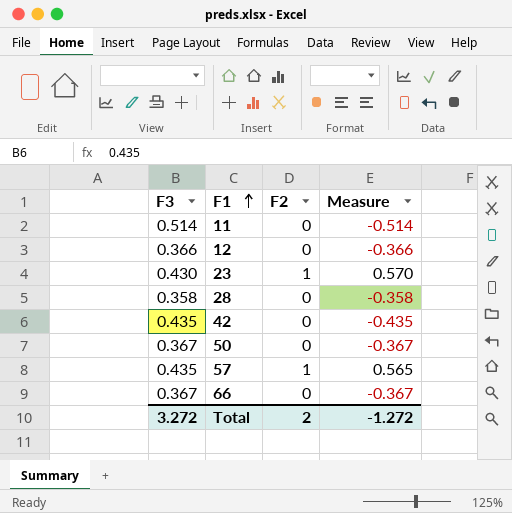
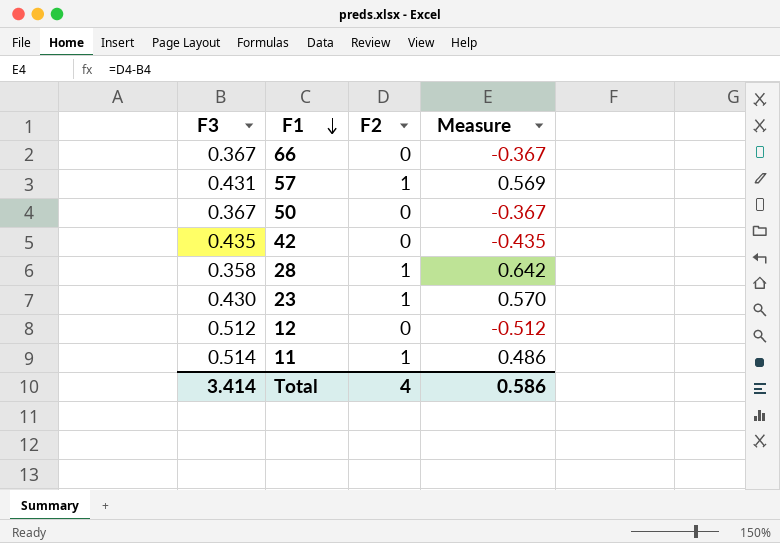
row order: F1 ascending -> F1 descending
57 | F3: 0.435 -> 0.431
57 | Measure: 0.565 -> 0.569
28 | F2: 0 -> 1
28 | Measure: -0.358 -> 0.642
12 | F3: 0.366 -> 0.512
12 | Measure: -0.366 -> -0.512
11 | F2: 0 -> 1
11 | Measure: -0.514 -> 0.486
Total | F3: 3.272 -> 3.414
Total | F2: 2 -> 4
Total | Measure: -1.272 -> 0.586

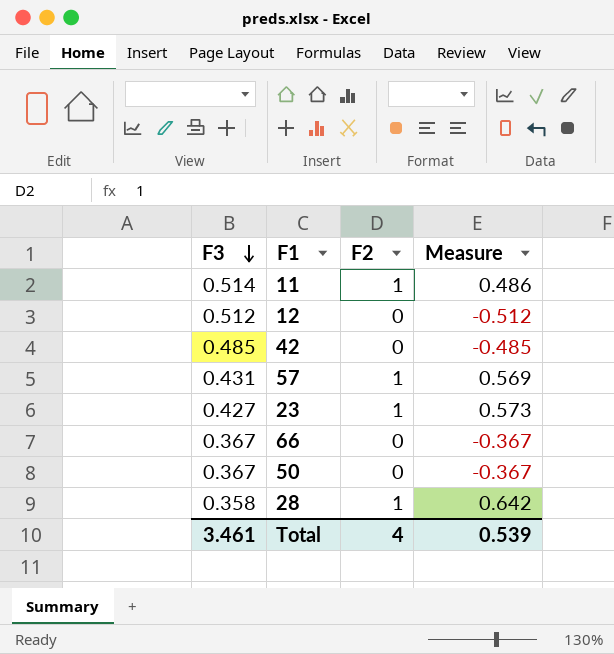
row order: F1 descending -> F3 descending
42 | F3: 0.435 -> 0.485
42 | Measure: -0.435 -> -0.485
23 | F3: 0.430 -> 0.427
23 | Measure: 0.570 -> 0.573
Total | F3: 3.414 -> 3.461
Total | Measure: 0.586 -> 0.539

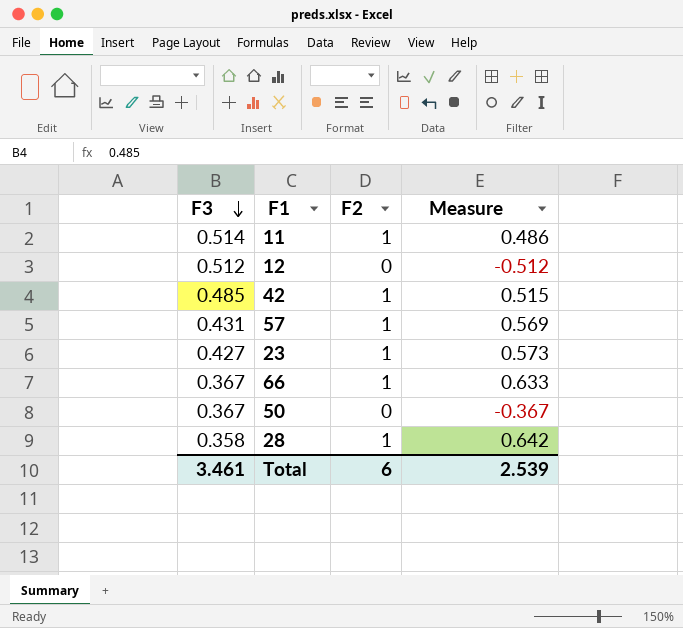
42 | F2: 0 -> 1
42 | Measure: -0.485 -> 0.515
66 | F2: 0 -> 1
66 | Measure: -0.367 -> 0.633
Total | F2: 4 -> 6
Total | Measure: 0.539 -> 2.539

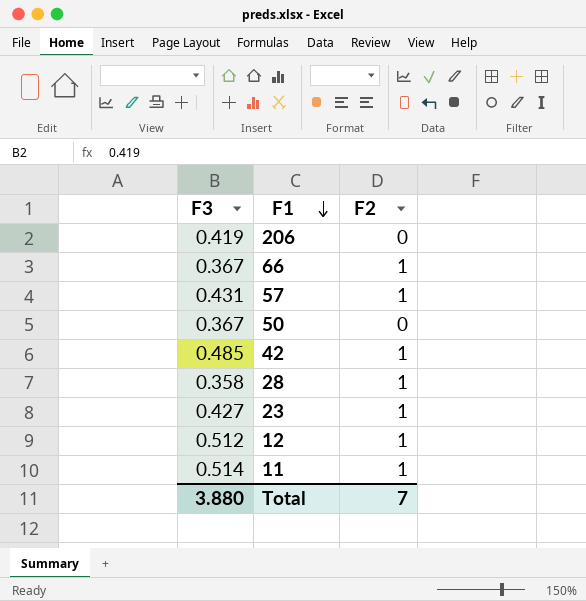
row order: F3 descending -> F1 descending
column Measure | formula: [F2] - [F3] -> none
row 206: none -> 0.419 | 0
12 | F2: 0 -> 1
Total | F3: 3.461 -> 3.880
Total | F2: 6 -> 7

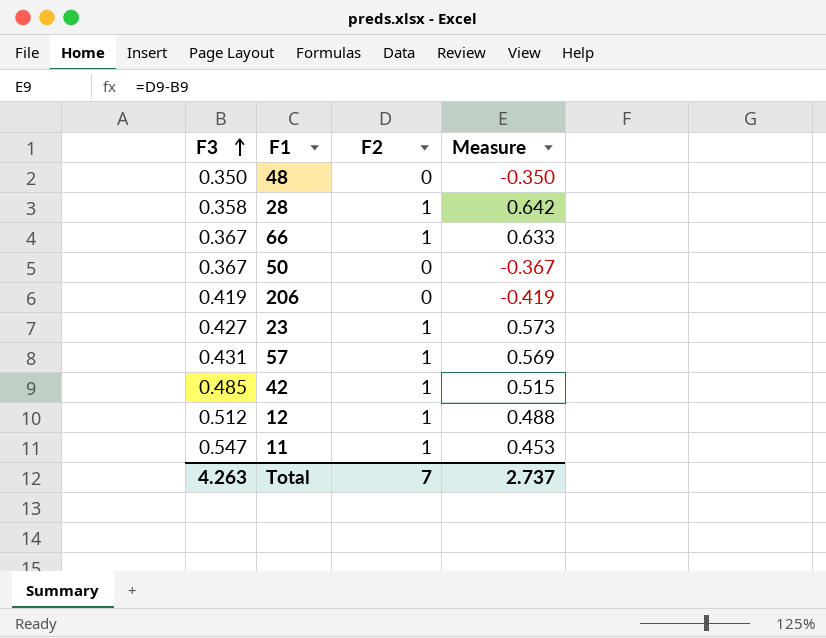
row order: F1 descending -> F3 ascending
column Measure | formula: none -> [F2] - [F3]
row 48: none -> 0.350 | 0 | -0.350
11 | F3: 0.514 -> 0.547
Total | F3: 3.880 -> 4.263

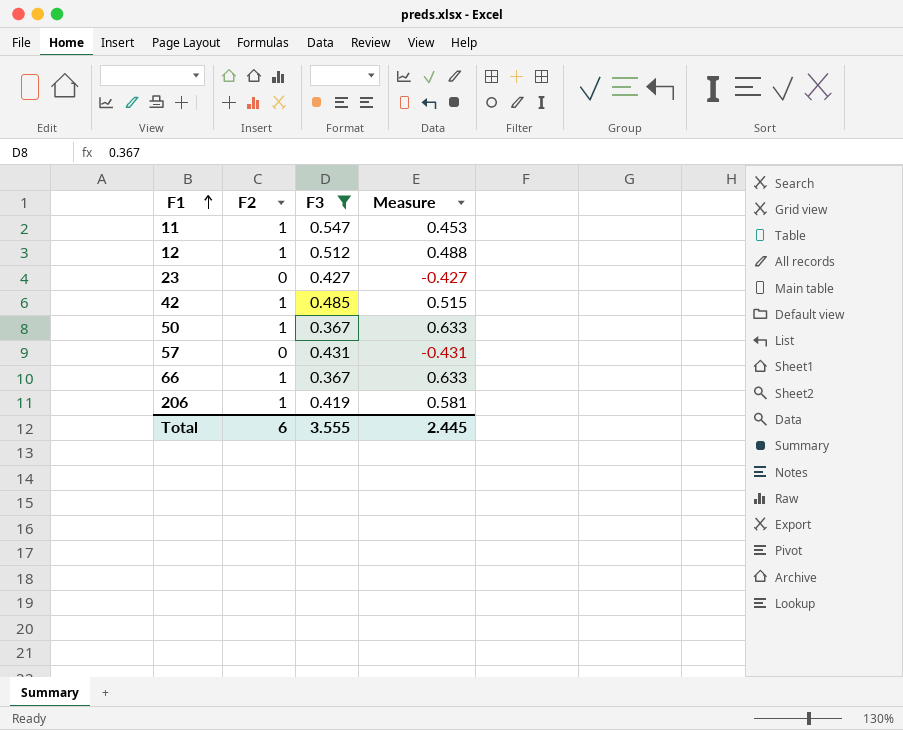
filter: none -> F3 >= 0.367
row order: F3 ascending -> F1 ascending
column F3 | position: 1 -> 3
23 | F2: 1 -> 0
23 | Measure: 0.573 -> -0.427
50 | F2: 0 -> 1
50 | Measure: -0.367 -> 0.633
57 | F2: 1 -> 0
57 | Measure: 0.569 -> -0.431
206 | F2: 0 -> 1
206 | Measure: -0.419 -> 0.581
Total | F2: 7 -> 6
Total | F3: 4.263 -> 3.555
Total | Measure: 2.737 -> 2.445

